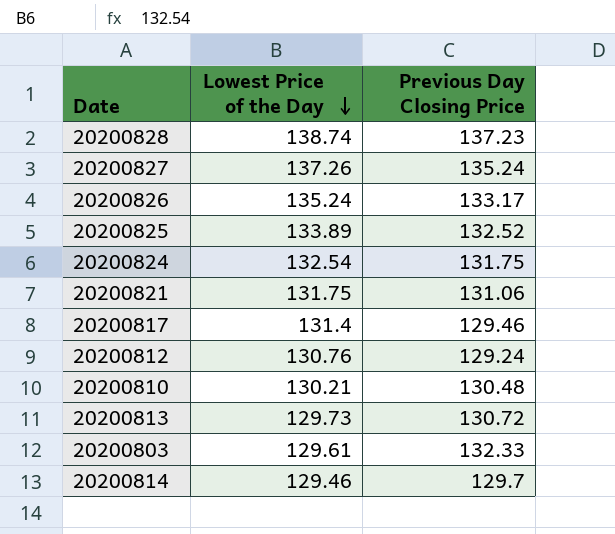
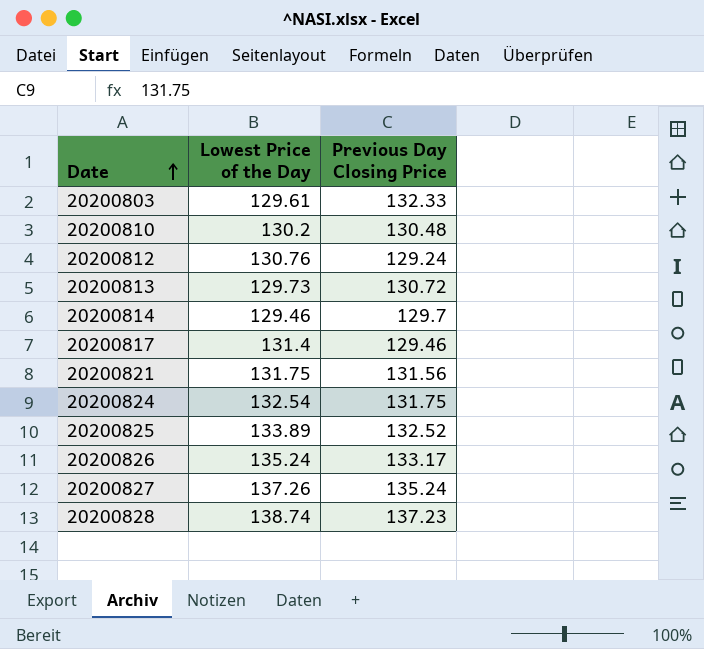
row order: Lowest Price of the Day descending -> Date ascending
20200810 | Lowest Price of the Day: 130.21 -> 130.2
20200821 | Previous Day Closing Price: 131.06 -> 131.56

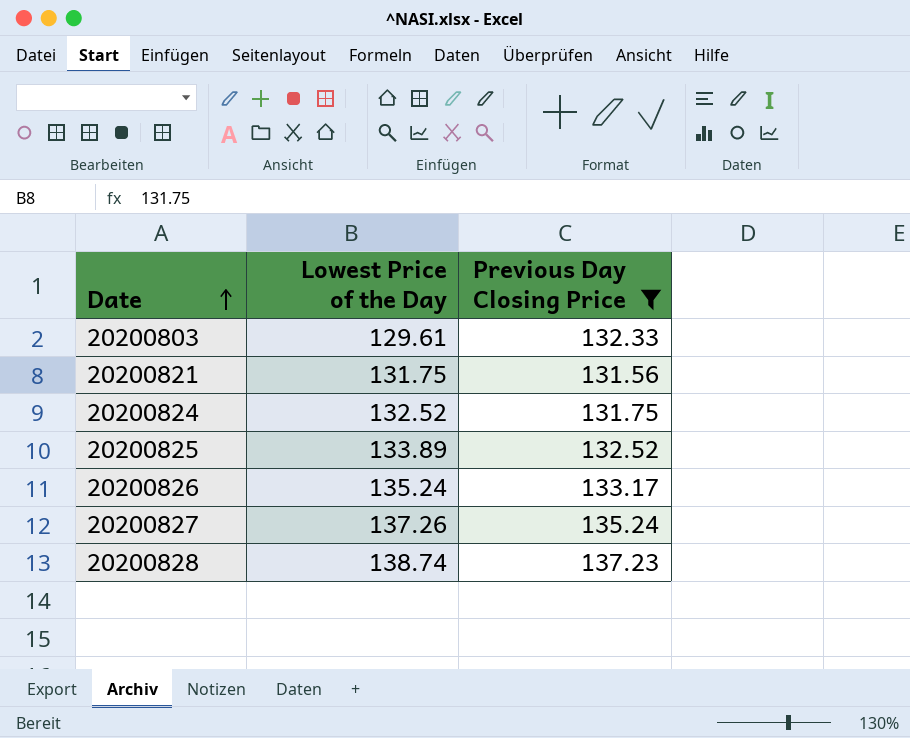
filter: none -> Previous Day Closing Price >= 131.56
20200824 | Lowest Price of the Day: 132.54 -> 132.52

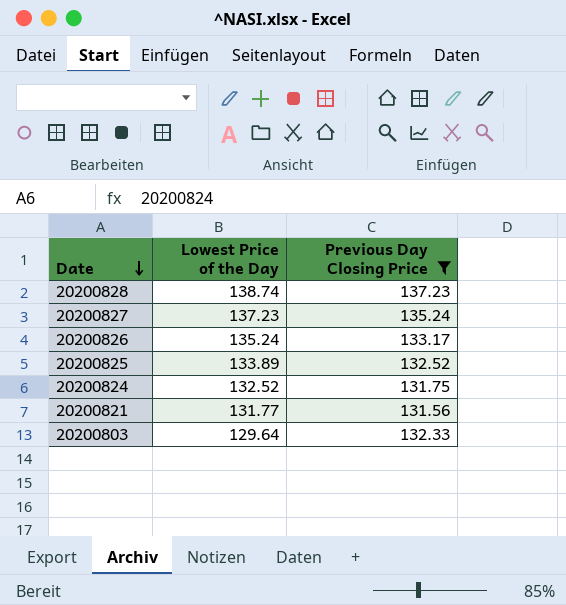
row order: Date ascending -> Date descending
20200827 | Lowest Price of the Day: 137.26 -> 137.23
20200821 | Lowest Price of the Day: 131.75 -> 131.77
20200803 | Lowest Price of the Day: 129.61 -> 129.64

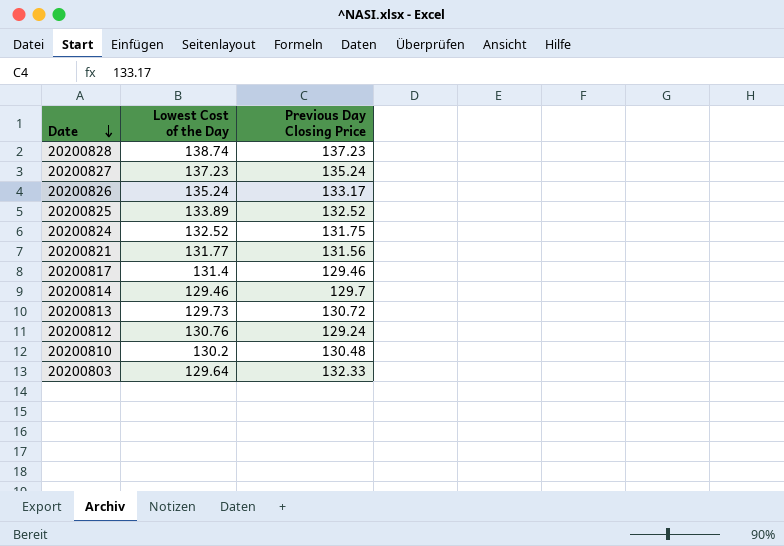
filter: Previous Day Closing Price >= 131.56 -> none
column name: Lowest Price of the Day -> Lowest Cost of the Day

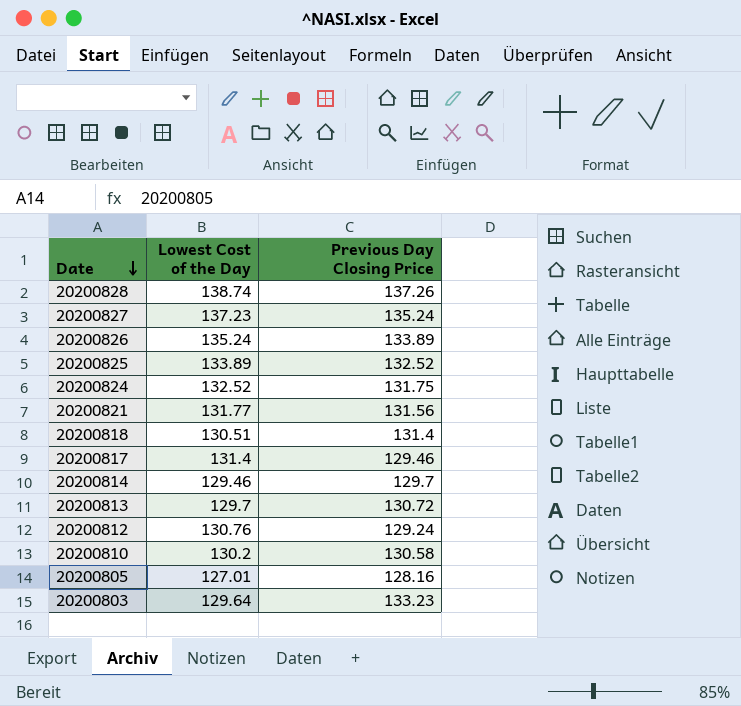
20200828 | Previous Day Closing Price: 137.23 -> 137.26
20200826 | Previous Day Closing Price: 133.17 -> 133.89
row 20200818: none -> 130.51 | 131.4
20200813 | Lowest Cost of the Day: 129.73 -> 129.7
20200810 | Previous Day Closing Price: 130.48 -> 130.58
row 20200805: none -> 127.01 | 128.16
20200803 | Previous Day Closing Price: 132.33 -> 133.23

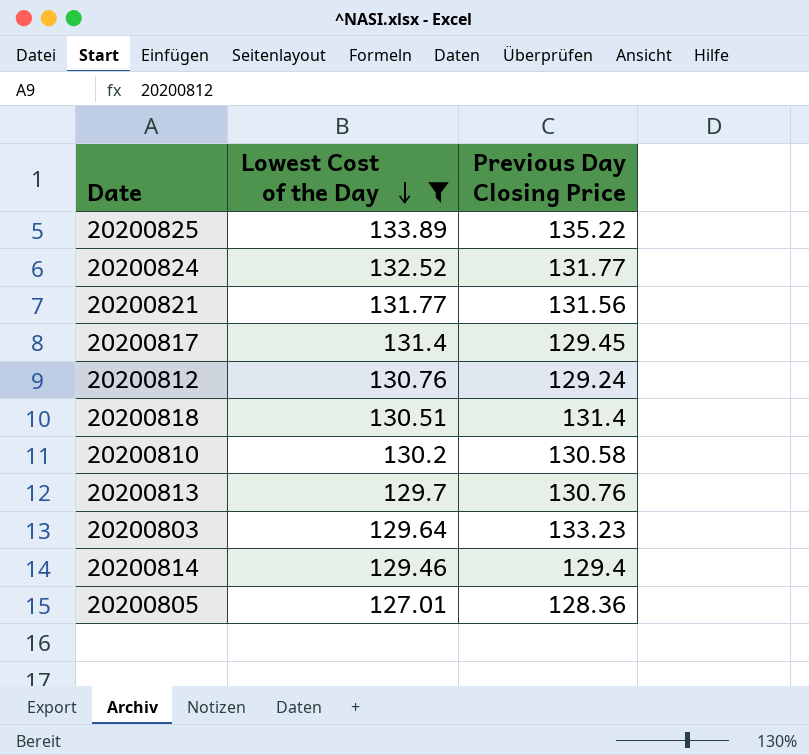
filter: none -> Lowest Cost of the Day <= 133.89
row order: Date descending -> Lowest Cost of the Day descending
20200825 | Previous Day Closing Price: 132.52 -> 135.22
20200824 | Previous Day Closing Price: 131.75 -> 131.77
20200817 | Previous Day Closing Price: 129.46 -> 129.45
20200813 | Previous Day Closing Price: 130.72 -> 130.76
20200814 | Previous Day Closing Price: 129.7 -> 129.4
20200805 | Previous Day Closing Price: 128.16 -> 128.36

